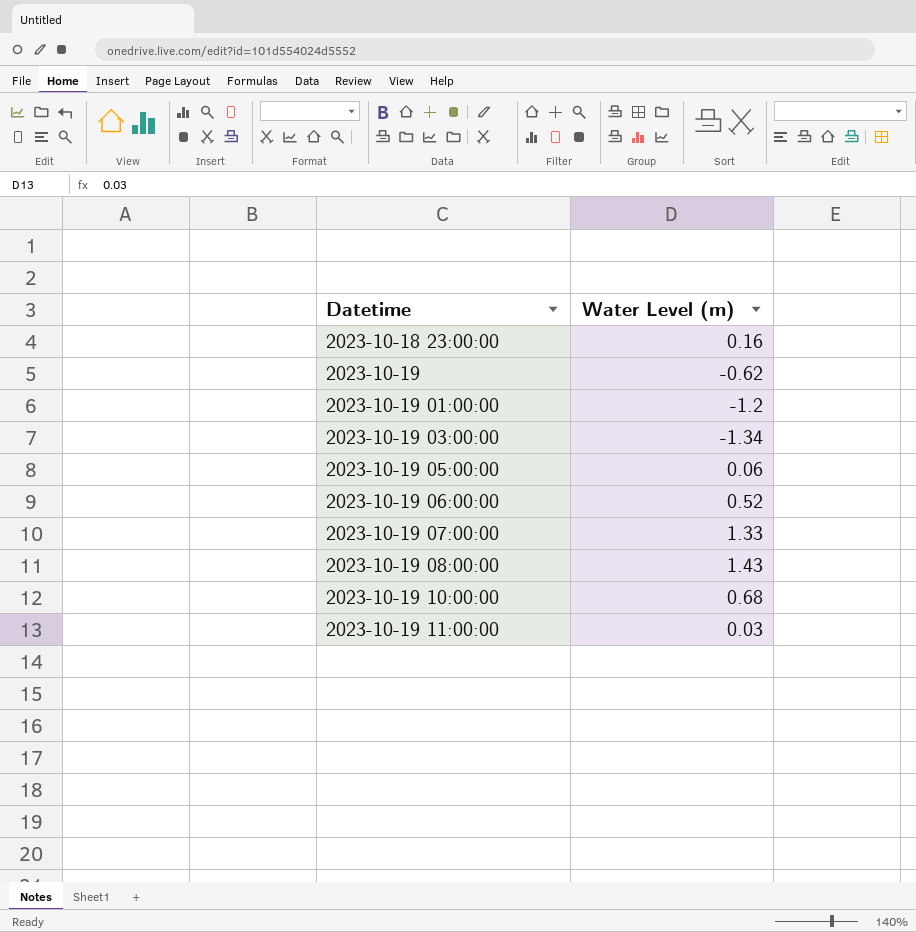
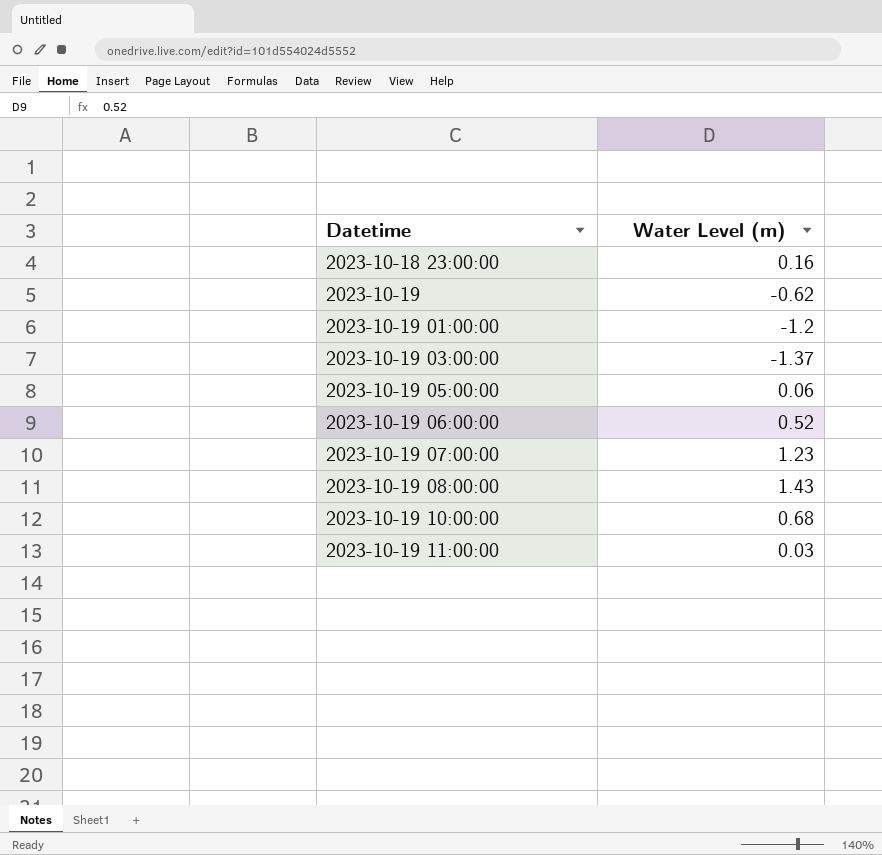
2023-10-19 03:00:00 | Water Level (m): -1.34 -> -1.37
2023-10-19 07:00:00 | Water Level (m): 1.33 -> 1.23

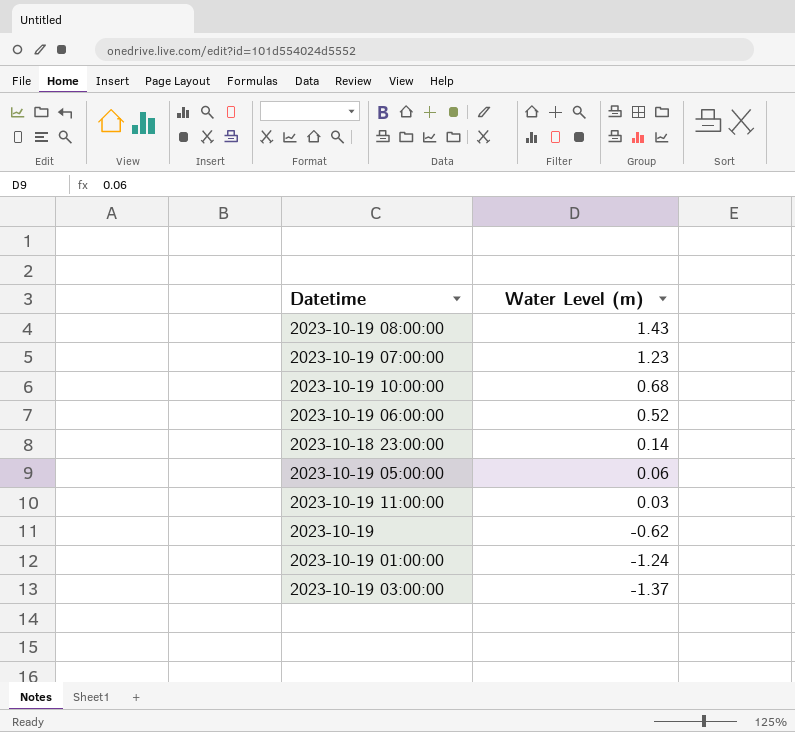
row order: Datetime ascending -> Water Level (m) descending
2023-10-18 23:00:00 | Water Level (m): 0.16 -> 0.14
2023-10-19 01:00:00 | Water Level (m): -1.2 -> -1.24

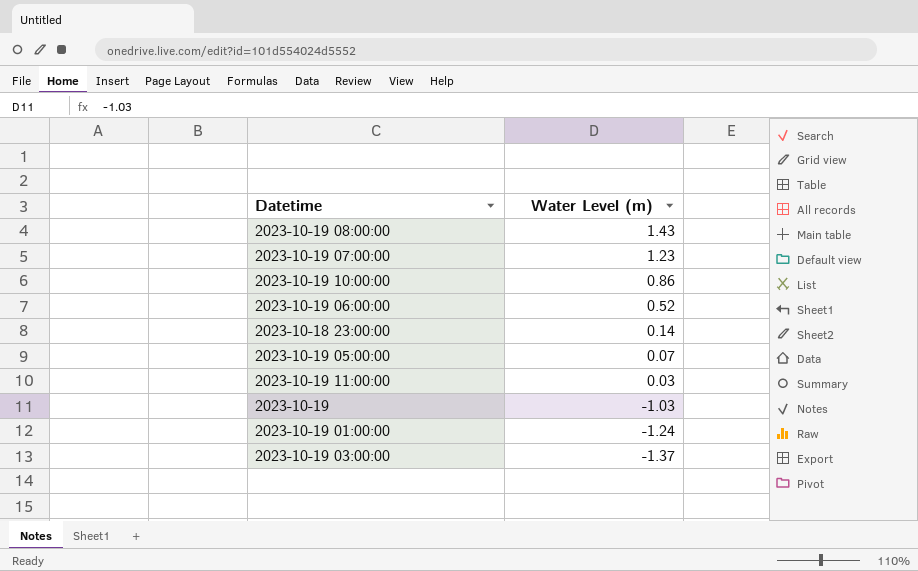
2023-10-19 10:00:00 | Water Level (m): 0.68 -> 0.86
2023-10-19 05:00:00 | Water Level (m): 0.06 -> 0.07
2023-10-19 | Water Level (m): -0.62 -> -1.03

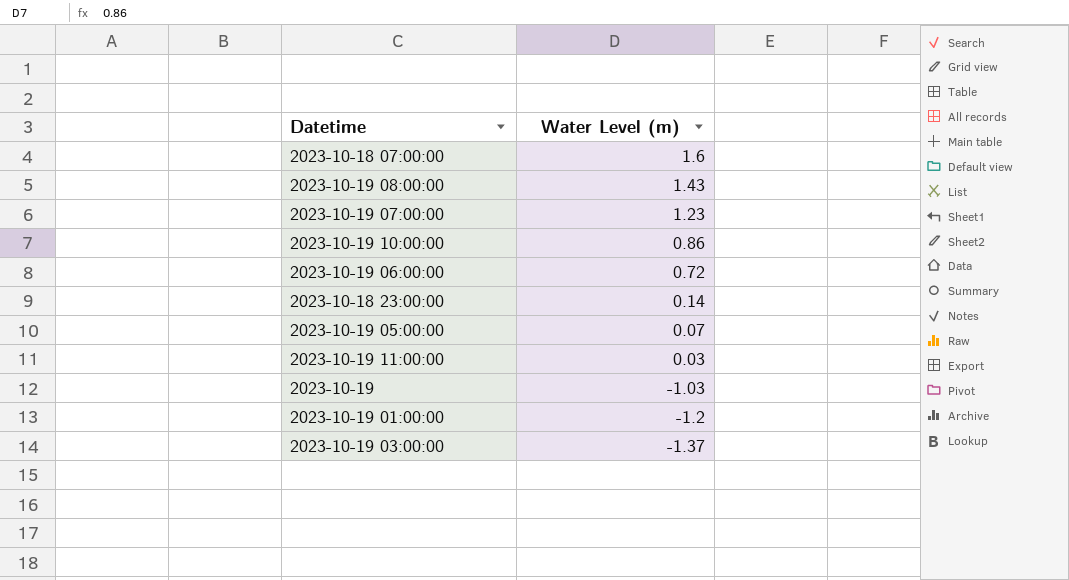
row 2023-10-18 07:00:00: none -> 1.6
2023-10-19 06:00:00 | Water Level (m): 0.52 -> 0.72
2023-10-19 01:00:00 | Water Level (m): -1.24 -> -1.2

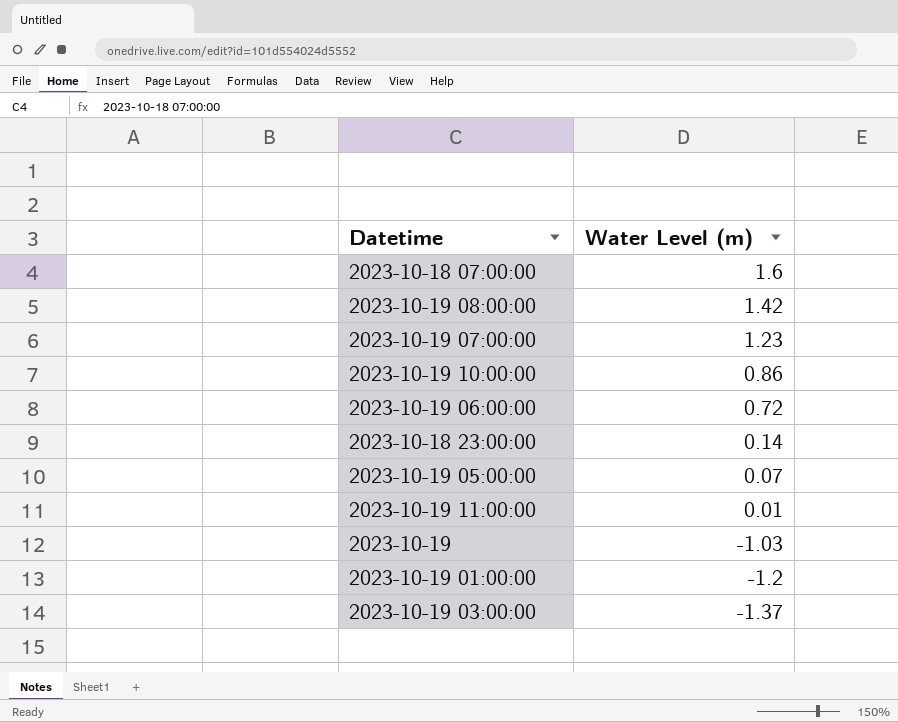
2023-10-19 08:00:00 | Water Level (m): 1.43 -> 1.42
2023-10-19 11:00:00 | Water Level (m): 0.03 -> 0.01

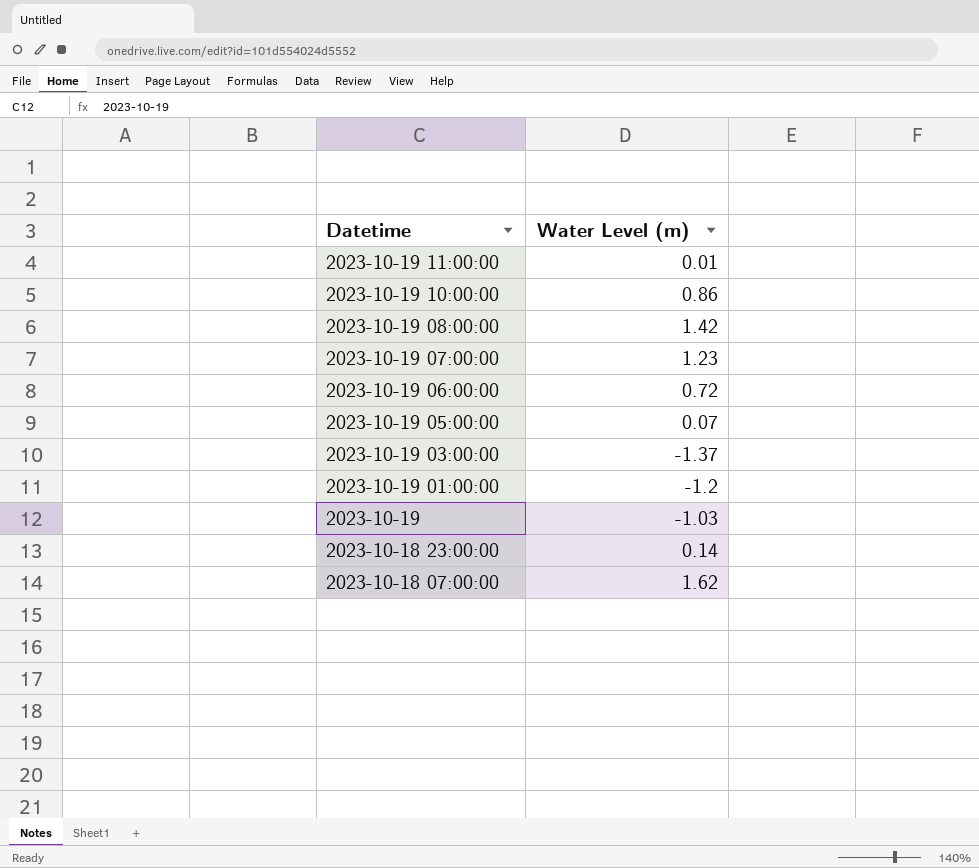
row order: Water Level (m) descending -> Datetime descending
2023-10-18 07:00:00 | Water Level (m): 1.6 -> 1.62

